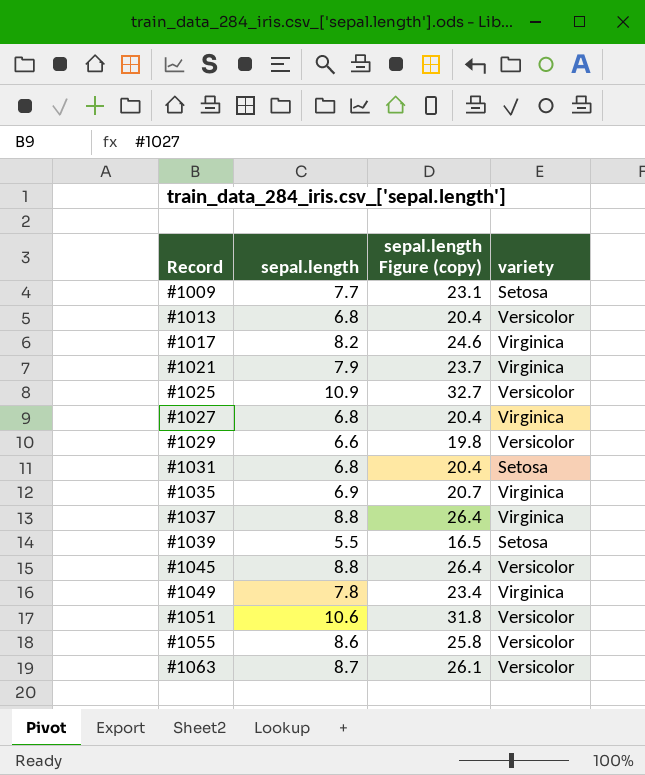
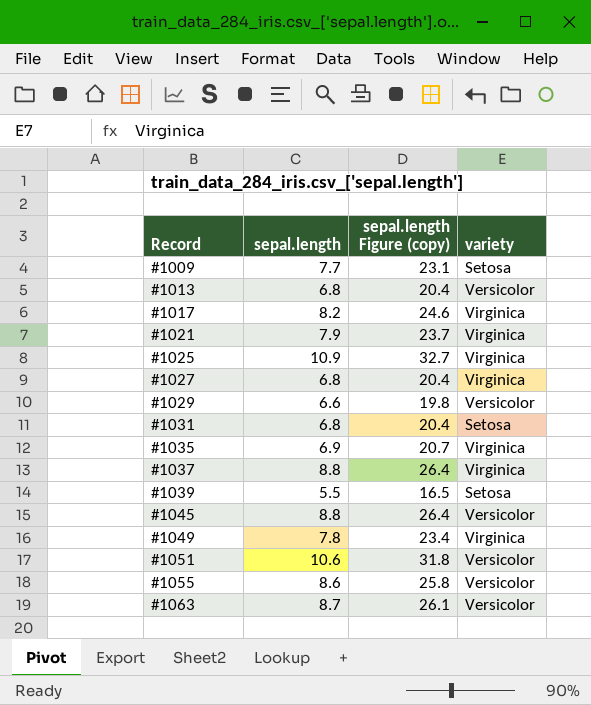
#1025 | variety: Versicolor -> Virginica

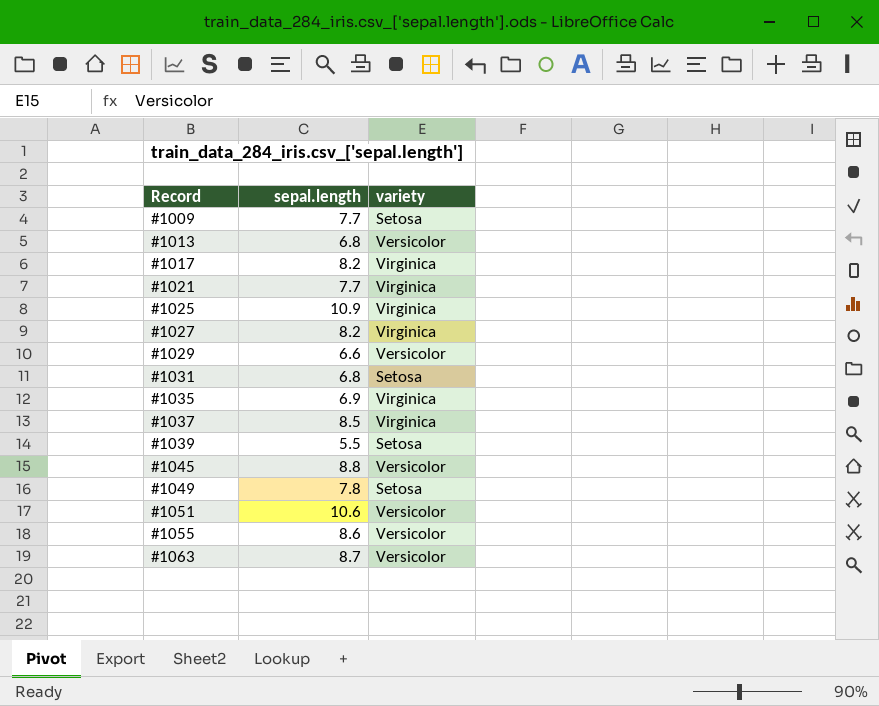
column sepal.length Figure (copy) | formula: [sepal.length] * 3 -> none
#1021 | sepal.length: 7.9 -> 7.7
#1027 | sepal.length: 6.8 -> 8.2
#1037 | sepal.length: 8.8 -> 8.5
#1049 | variety: Virginica -> Setosa

